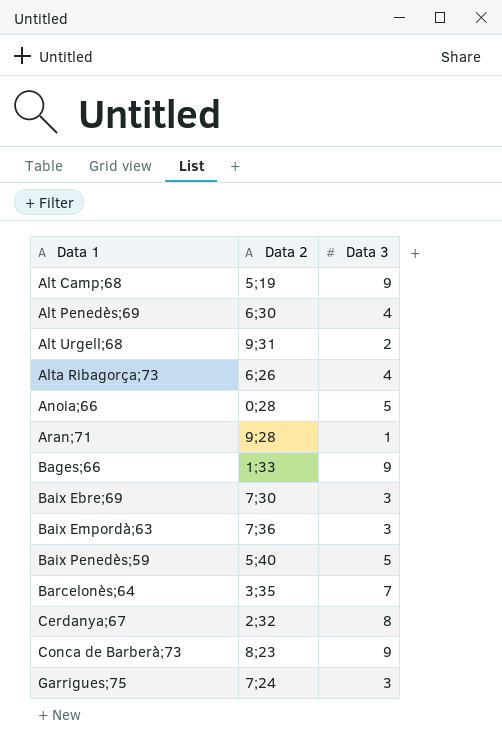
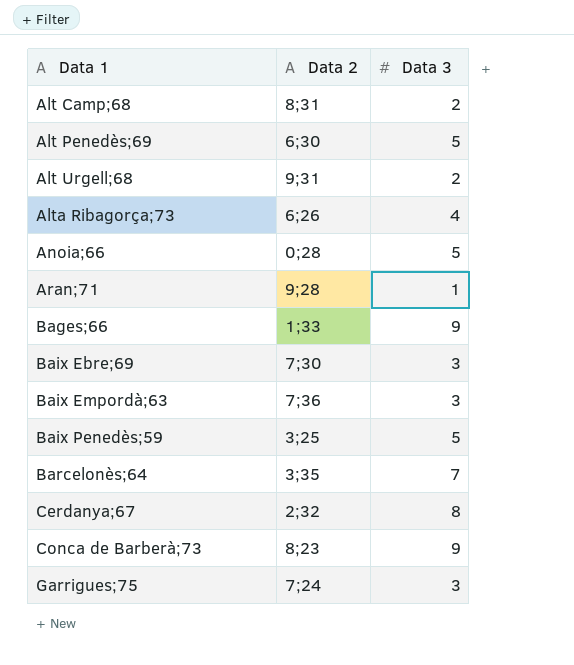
Alt Camp;68 | Data 2: 5;19 -> 8;31
Alt Camp;68 | Data 3: 9 -> 2
Alt Penedès;69 | Data 3: 4 -> 5
Baix Penedès;59 | Data 2: 5;40 -> 3;25

